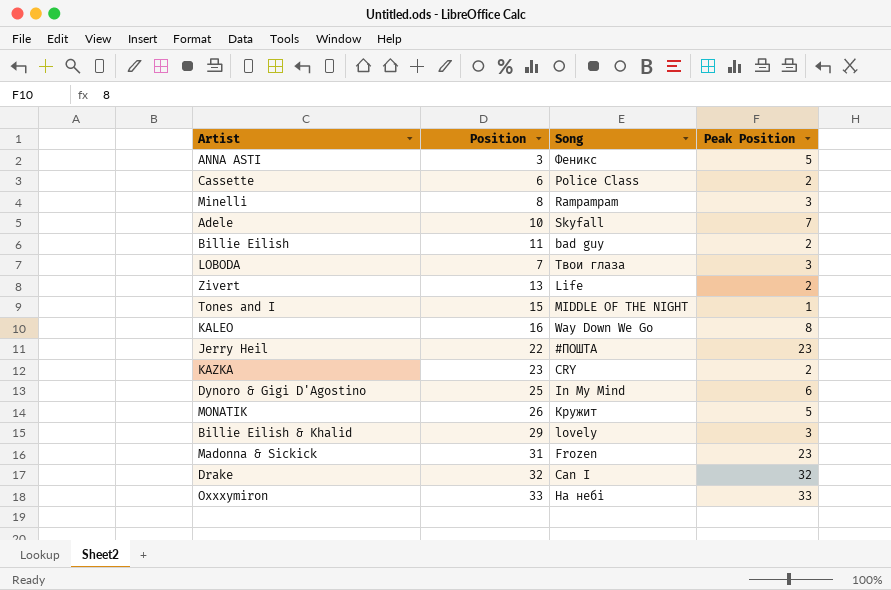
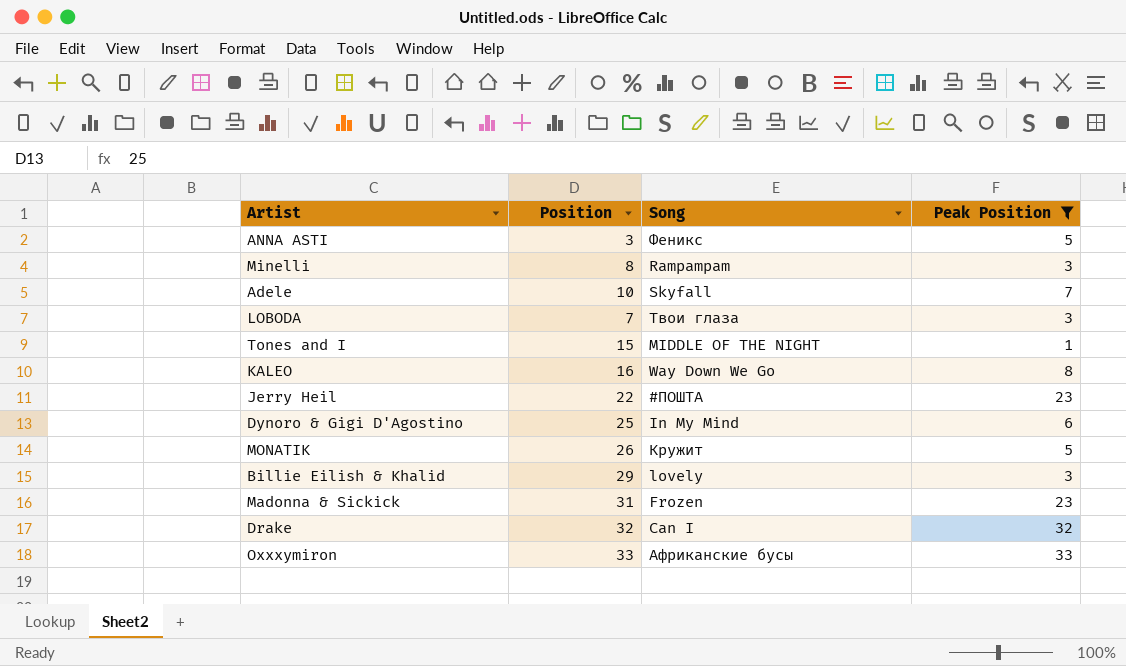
filter: none -> Peak Position != 2
Oxxxymiron | Song: На небі -> Африканские бусы

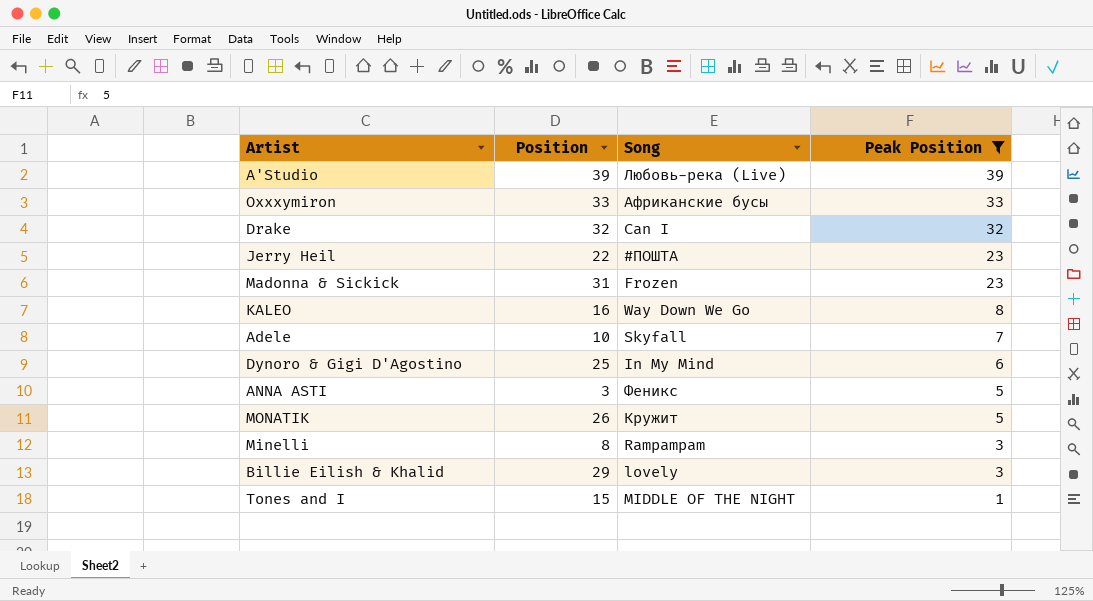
row order: none -> Peak Position descending
row LOBODA: 7 | Твои глаза | 3 -> none
row A'Studio: none -> 39 | Любовь-река (Live) | 39

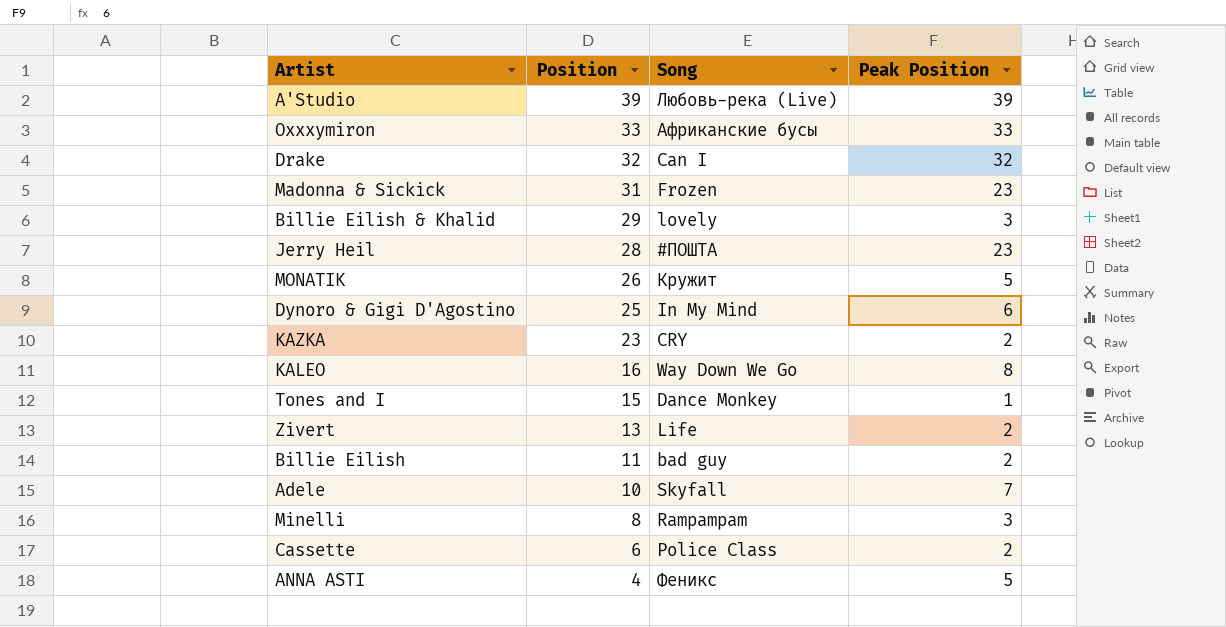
filter: Peak Position != 2 -> none
row order: Peak Position descending -> Position descending
Jerry Heil | Position: 22 -> 28
Tones and I | Song: MIDDLE OF THE NIGHT -> Dance Monkey
ANNA ASTI | Position: 3 -> 4

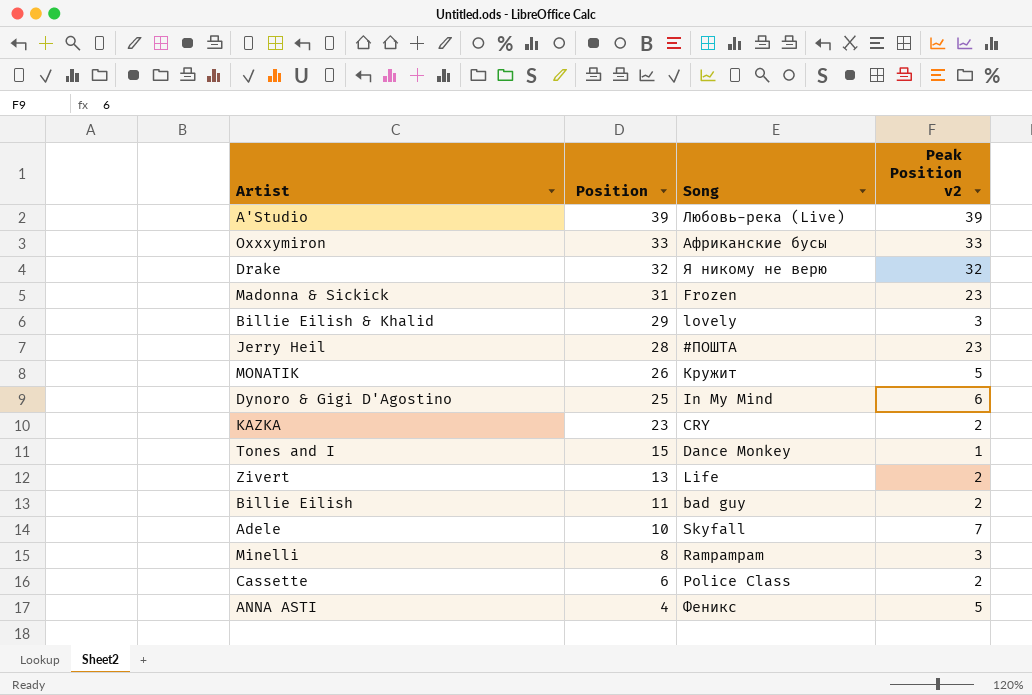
column name: Peak Position -> Peak Position v2
row KALEO: 16 | Way Down We Go | 8 -> none
Drake | Song: Can I -> Я никому не верю

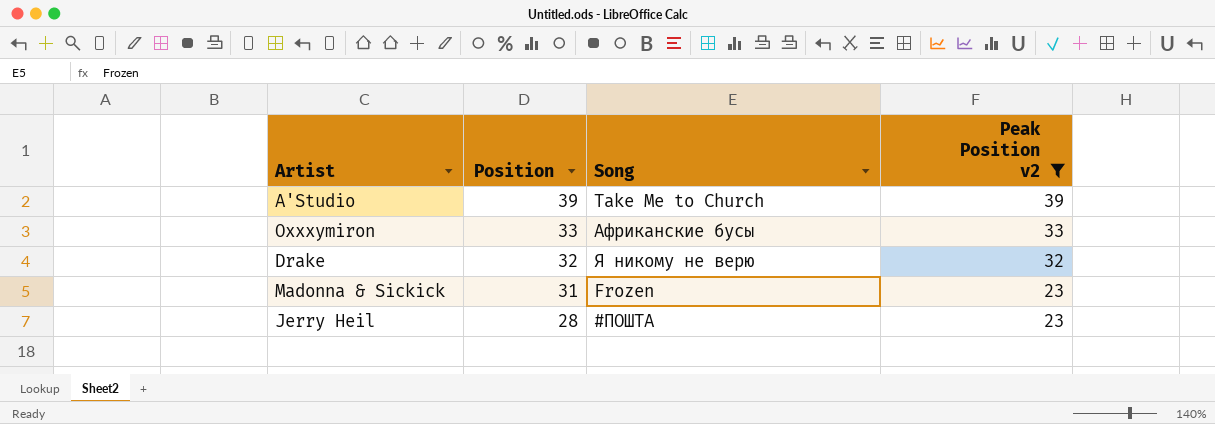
filter: none -> Peak Position v2 >= 23
A'Studio | Song: Любовь-река (Live) -> Take Me to Church

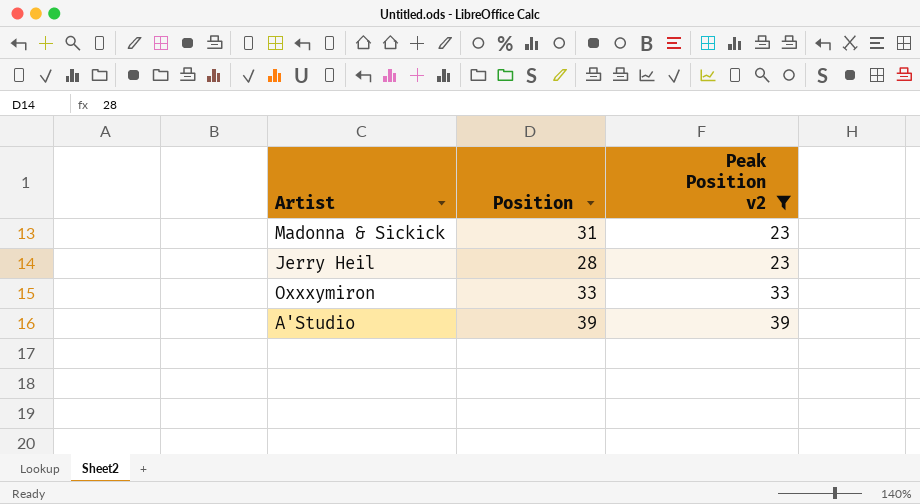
row order: Position descending -> Peak Position v2 ascending
column Song | position: 3 -> none
row Drake: 32 | Я никому не верю | 32 -> none

